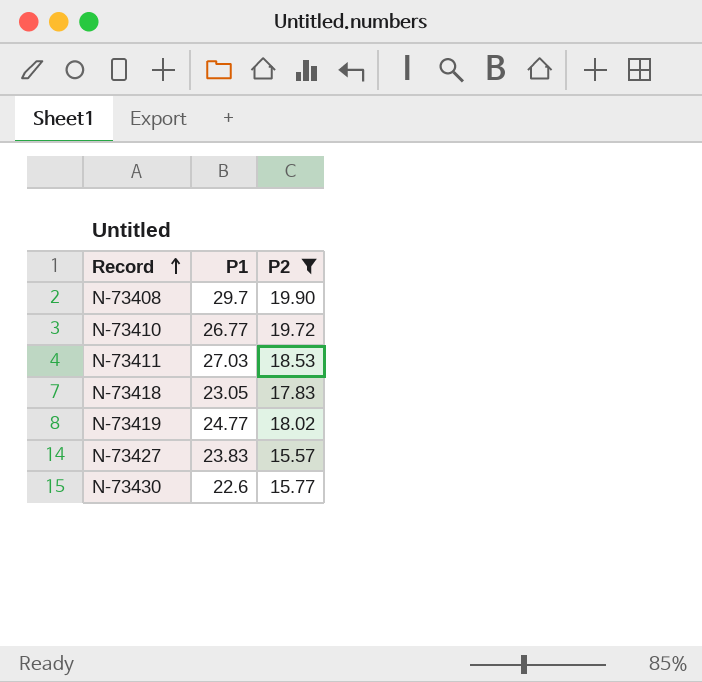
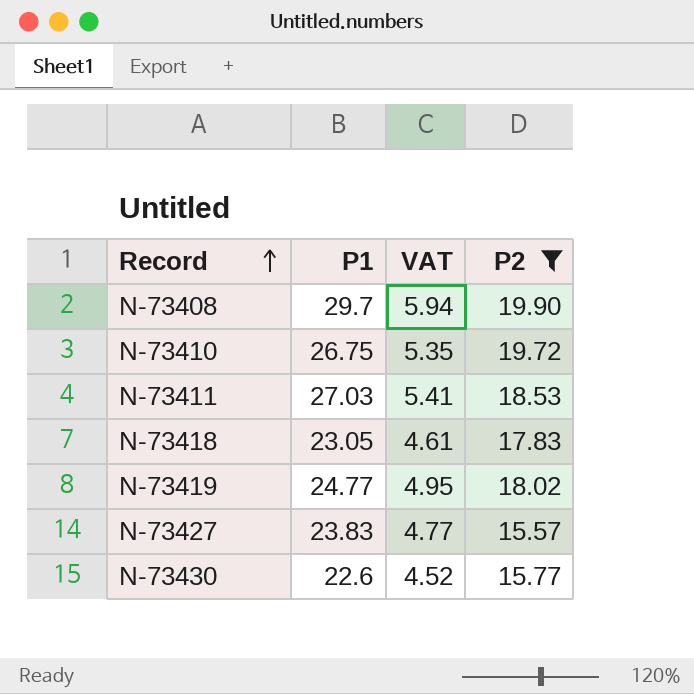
column VAT | formula: none -> [P1] * 0.2
N-73410 | P1: 26.77 -> 26.75

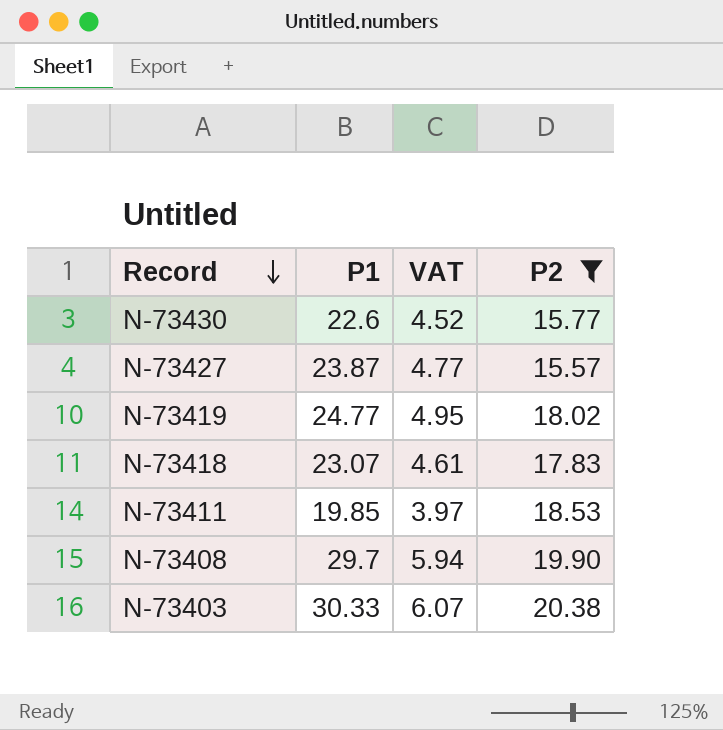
row order: Record ascending -> Record descending
row N-73410: 26.75 | 5.35 | 19.72 -> none
N-73427 | P1: 23.83 -> 23.87
N-73418 | P1: 23.05 -> 23.07
N-73411 | P1: 27.03 -> 19.85
N-73411 | VAT: 5.41 -> 3.97
row N-73403: none -> 30.33 | 6.07 | 20.38

